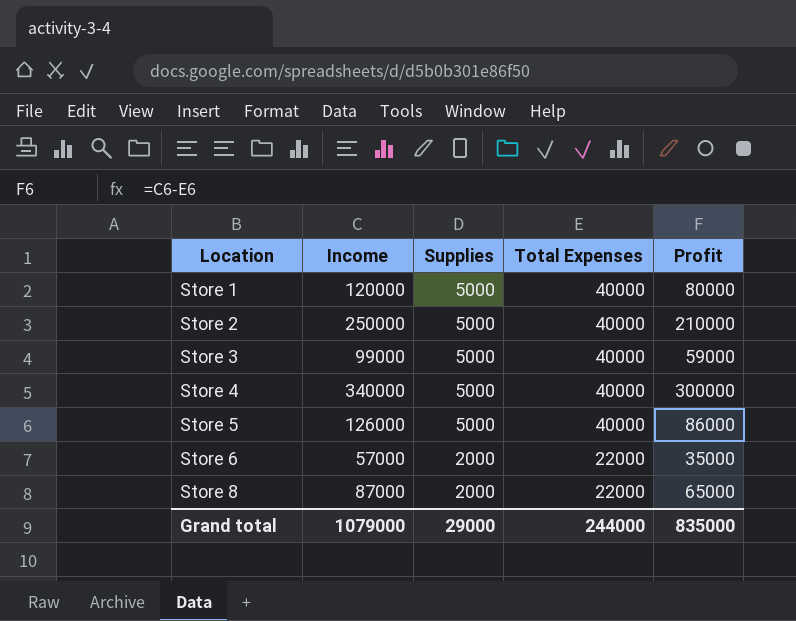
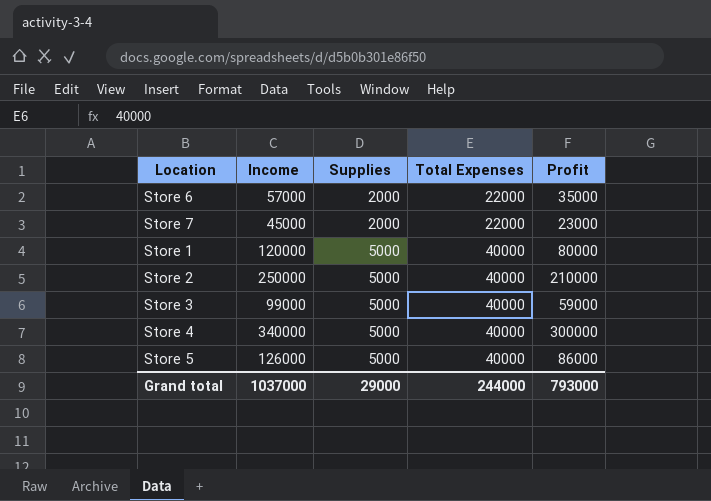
row order: Location ascending -> Supplies ascending
row Store 8: 87000 | 2000 | 22000 | 65000 -> none
row Store 7: none -> 45000 | 2000 | 22000 | 23000
Grand total | Income: 1079000 -> 1037000
Grand total | Profit: 835000 -> 793000

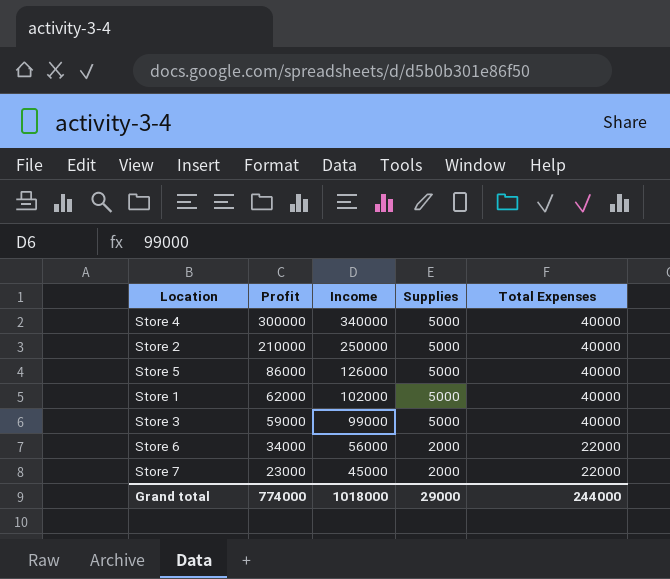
row order: Supplies ascending -> Profit descending
column Profit | position: 5 -> 2
Store 1 | Profit: 80000 -> 62000
Store 1 | Income: 120000 -> 102000
Store 6 | Profit: 35000 -> 34000
Store 6 | Income: 57000 -> 56000
Grand total | Profit: 793000 -> 774000
Grand total | Income: 1037000 -> 1018000

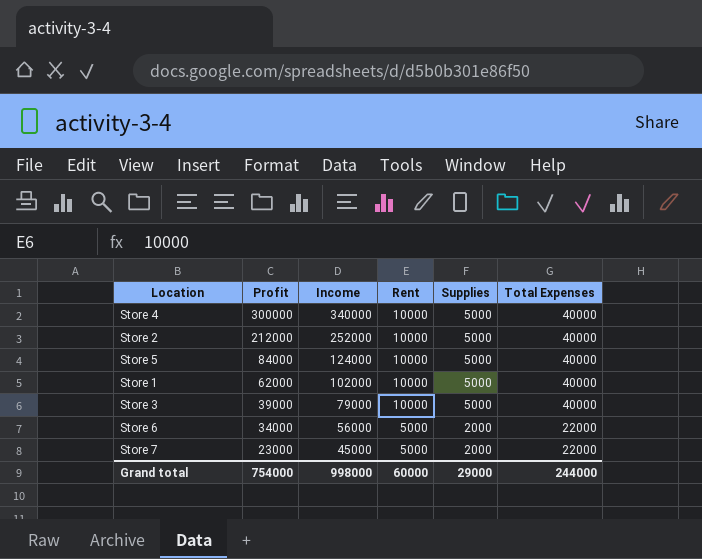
column Rent | position: none -> 4
Store 2 | Profit: 210000 -> 212000
Store 2 | Income: 250000 -> 252000
Store 5 | Profit: 86000 -> 84000
Store 5 | Income: 126000 -> 124000
Store 3 | Profit: 59000 -> 39000
Store 3 | Income: 99000 -> 79000
Grand total | Profit: 774000 -> 754000
Grand total | Income: 1018000 -> 998000

